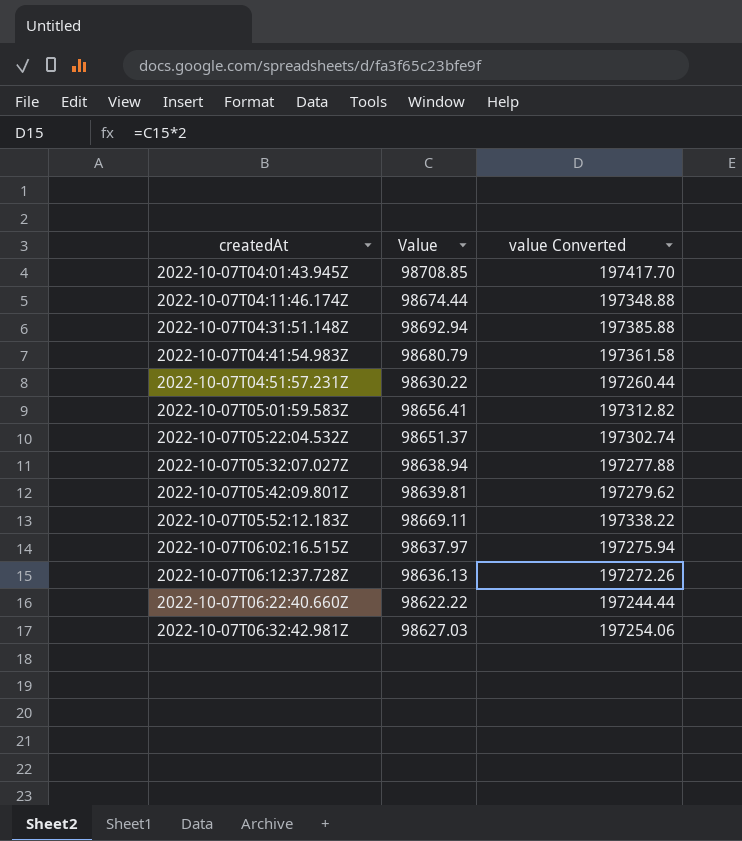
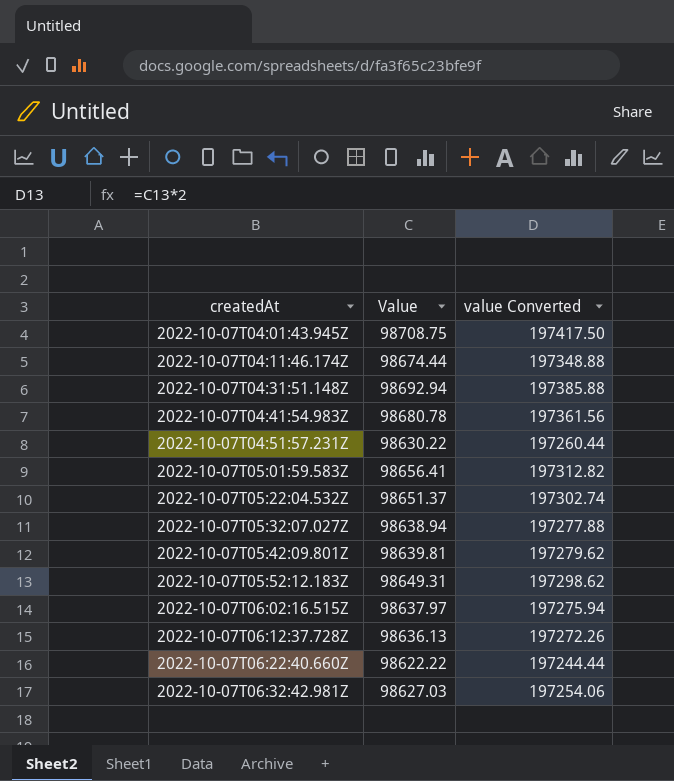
2022-10-07T04:01:43.945Z | Value: 98708.85 -> 98708.75
2022-10-07T04:01:43.945Z | value Converted: 197417.70 -> 197417.50
2022-10-07T04:41:54.983Z | Value: 98680.79 -> 98680.78
2022-10-07T04:41:54.983Z | value Converted: 197361.58 -> 197361.56
2022-10-07T05:52:12.183Z | Value: 98669.11 -> 98649.31
2022-10-07T05:52:12.183Z | value Converted: 197338.22 -> 197298.62

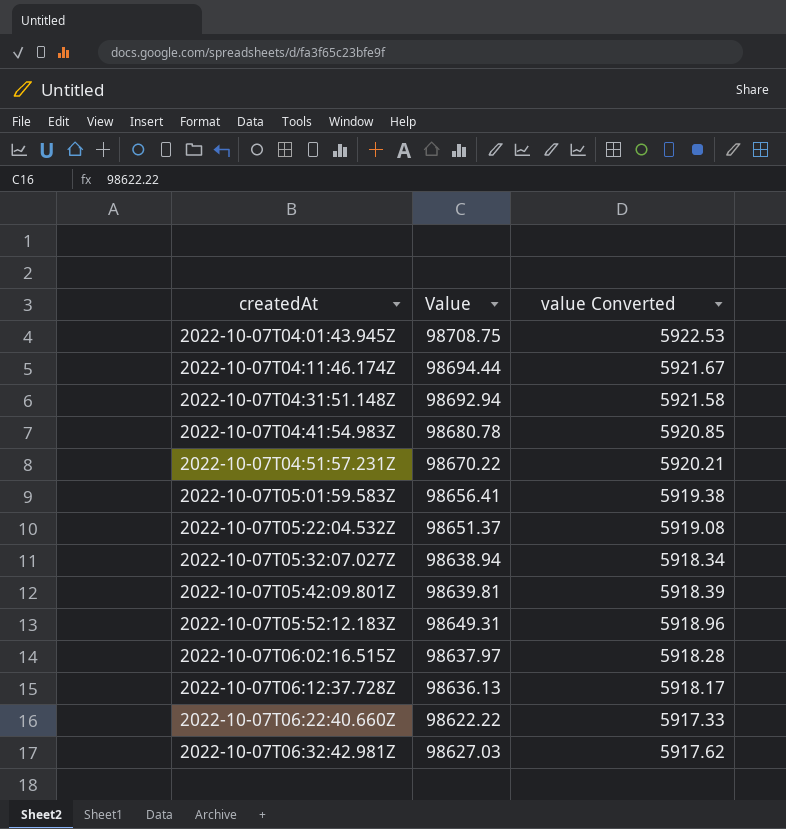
column value Converted | formula: [Value] * 2 -> [Value] * 0.06
2022-10-07T04:11:46.174Z | Value: 98674.44 -> 98694.44
2022-10-07T04:51:57.231Z | Value: 98630.22 -> 98670.22

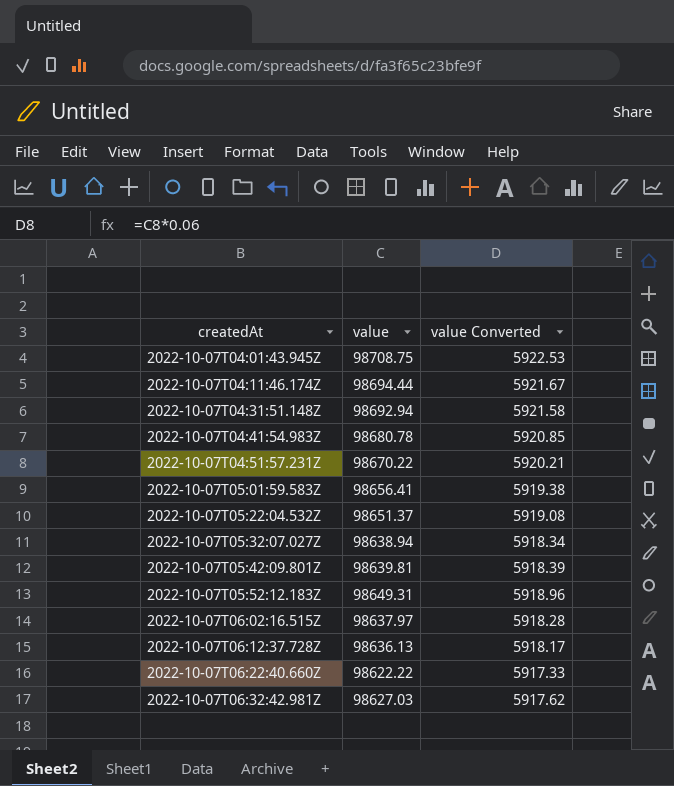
column name: Value -> value

